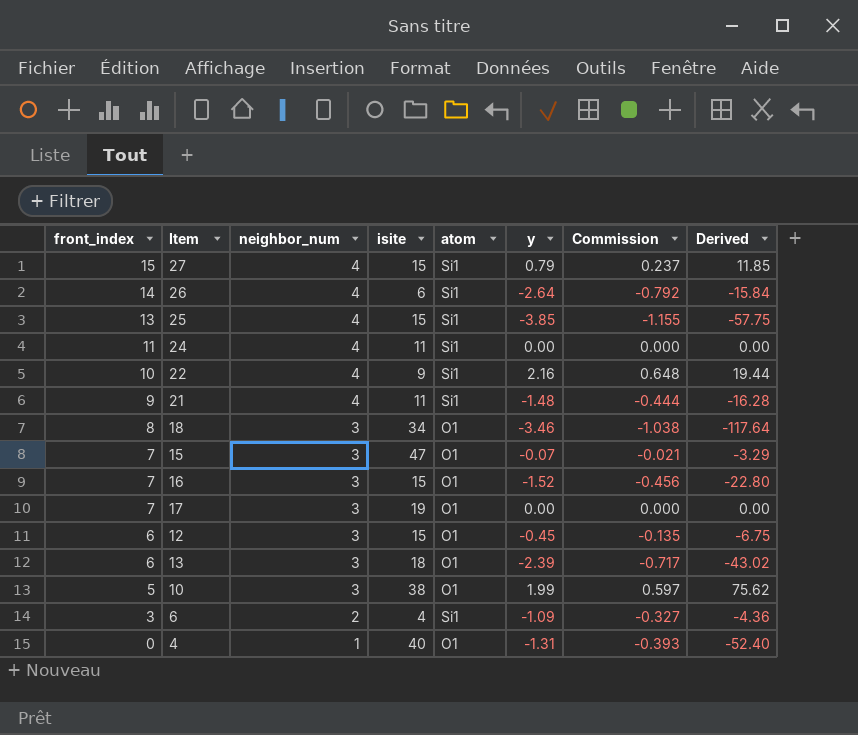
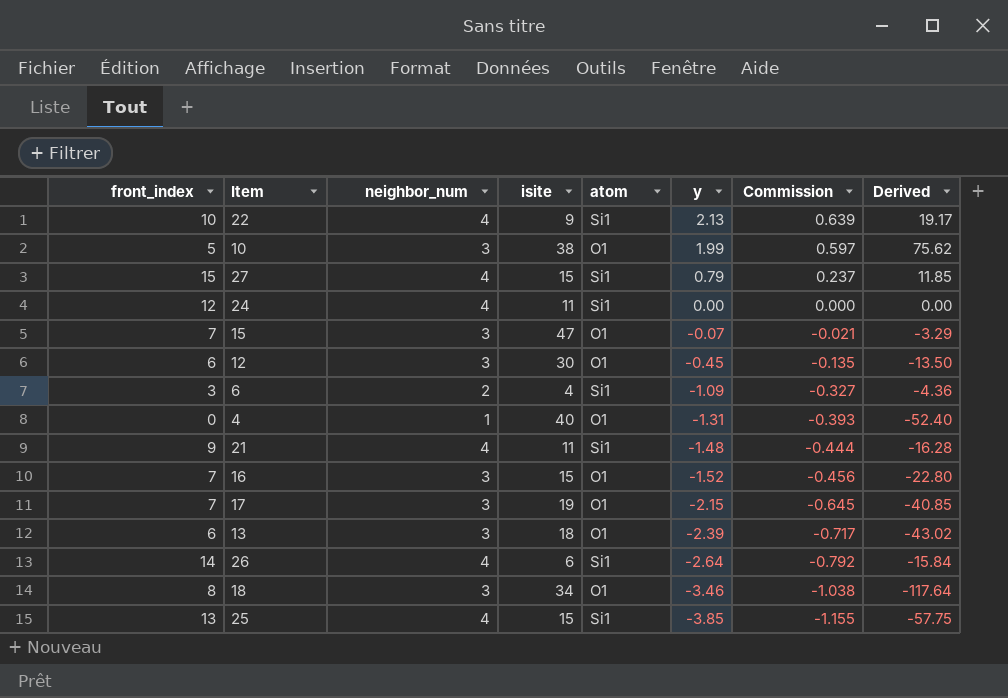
row order: front_index descending -> y descending
22 | y: 2.16 -> 2.13
22 | Commission: 0.648 -> 0.639
22 | Derived: 19.44 -> 19.17
24 | front_index: 11 -> 12
12 | isite: 15 -> 30
12 | Derived: -6.75 -> -13.50
17 | y: 0.00 -> -2.15
17 | Commission: 0.000 -> -0.645
17 | Derived: 0.00 -> -40.85

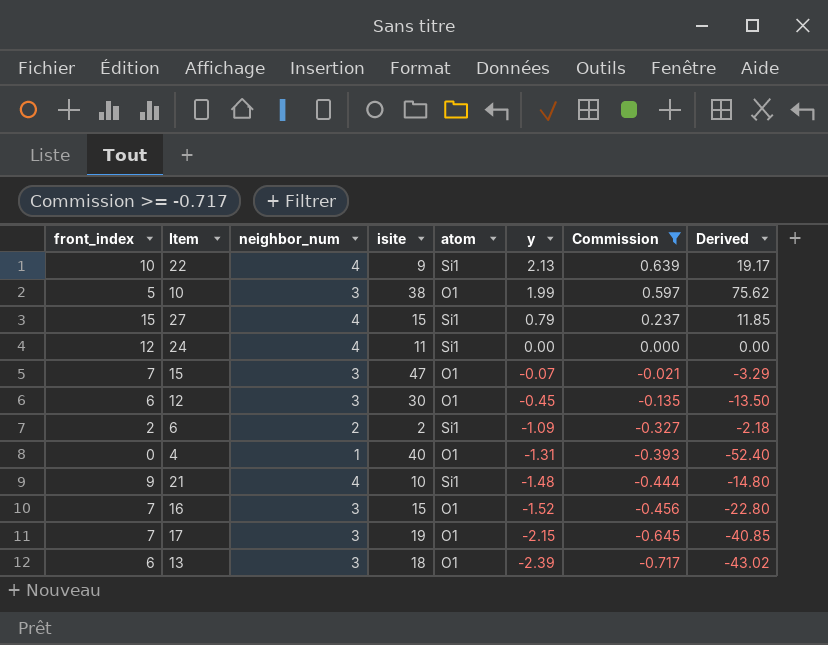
filter: none -> Commission >= -0.717
6 | front_index: 3 -> 2
6 | isite: 4 -> 2
6 | Derived: -4.36 -> -2.18
21 | isite: 11 -> 10
21 | Derived: -16.28 -> -14.80

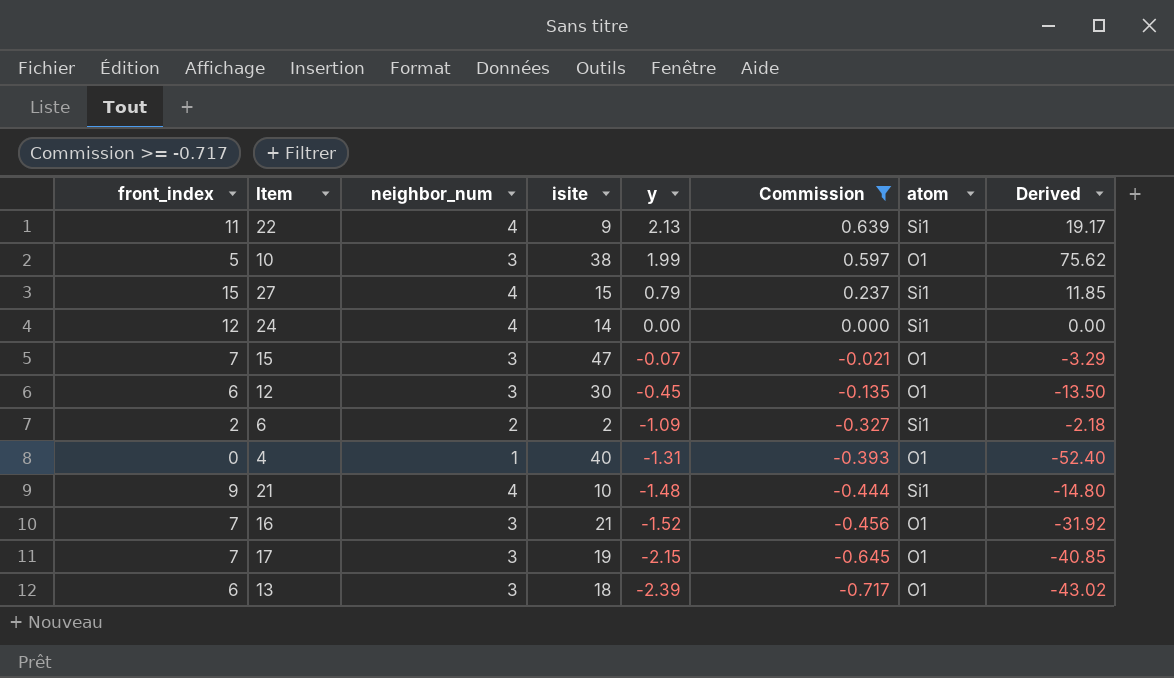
column atom | position: 5 -> 7
22 | front_index: 10 -> 11
24 | isite: 11 -> 14
16 | isite: 15 -> 21
16 | Derived: -22.80 -> -31.92

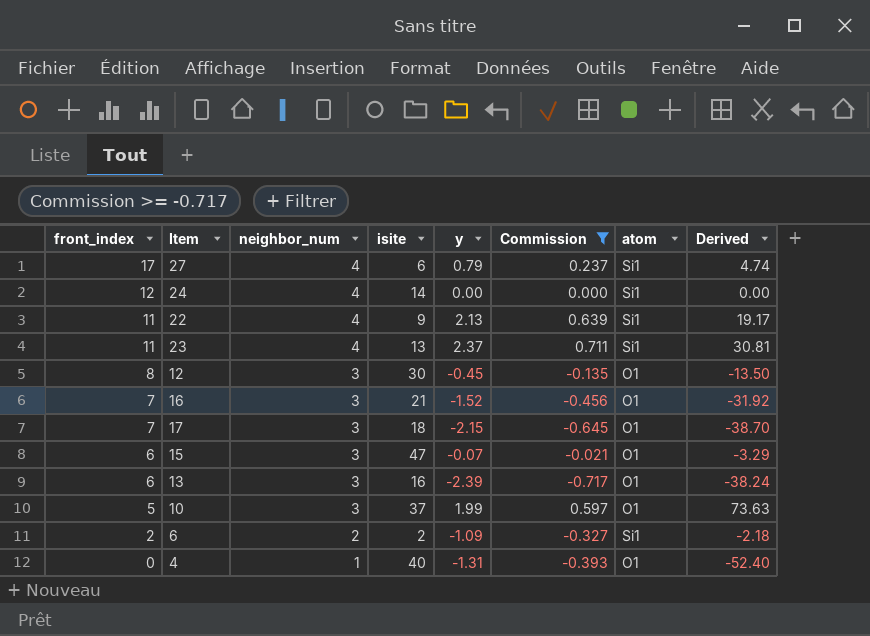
row order: y descending -> front_index descending
row 21: 9 | 4 | 10 | -1.48 | -0.444 | Si1 | -14.80 -> none
27 | front_index: 15 -> 17
27 | isite: 15 -> 6
27 | Derived: 11.85 -> 4.74
row 23: none -> 11 | 4 | 13 | 2.37 | 0.711 | Si1 | 30.81
12 | front_index: 6 -> 8
17 | isite: 19 -> 18
17 | Derived: -40.85 -> -38.70
15 | front_index: 7 -> 6
13 | isite: 18 -> 16
13 | Derived: -43.02 -> -38.24
10 | isite: 38 -> 37
10 | Derived: 75.62 -> 73.63

